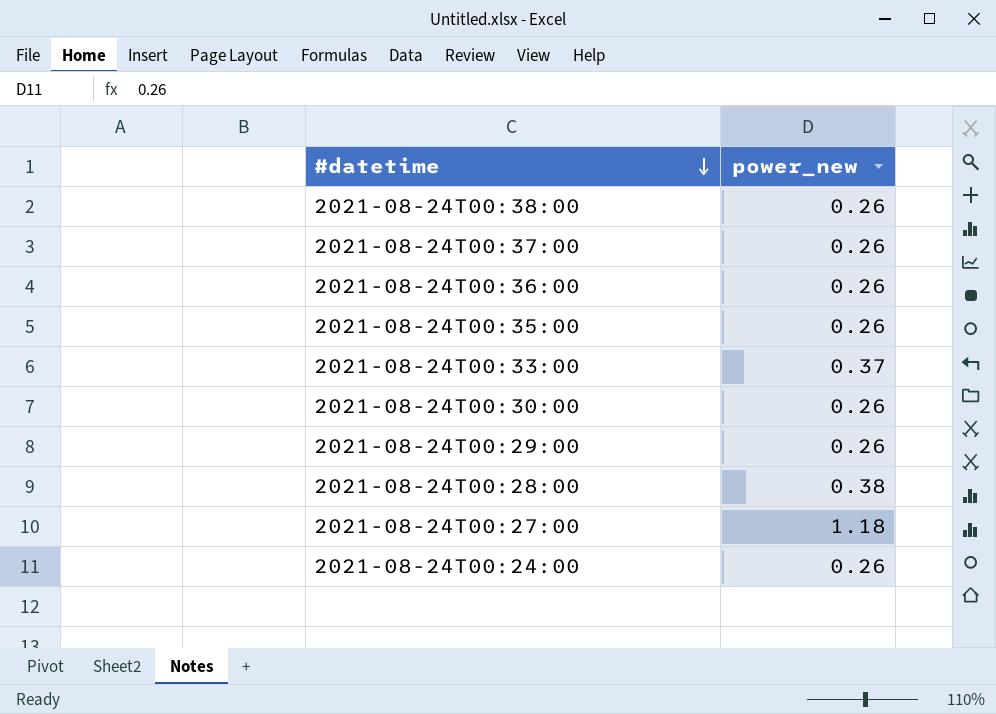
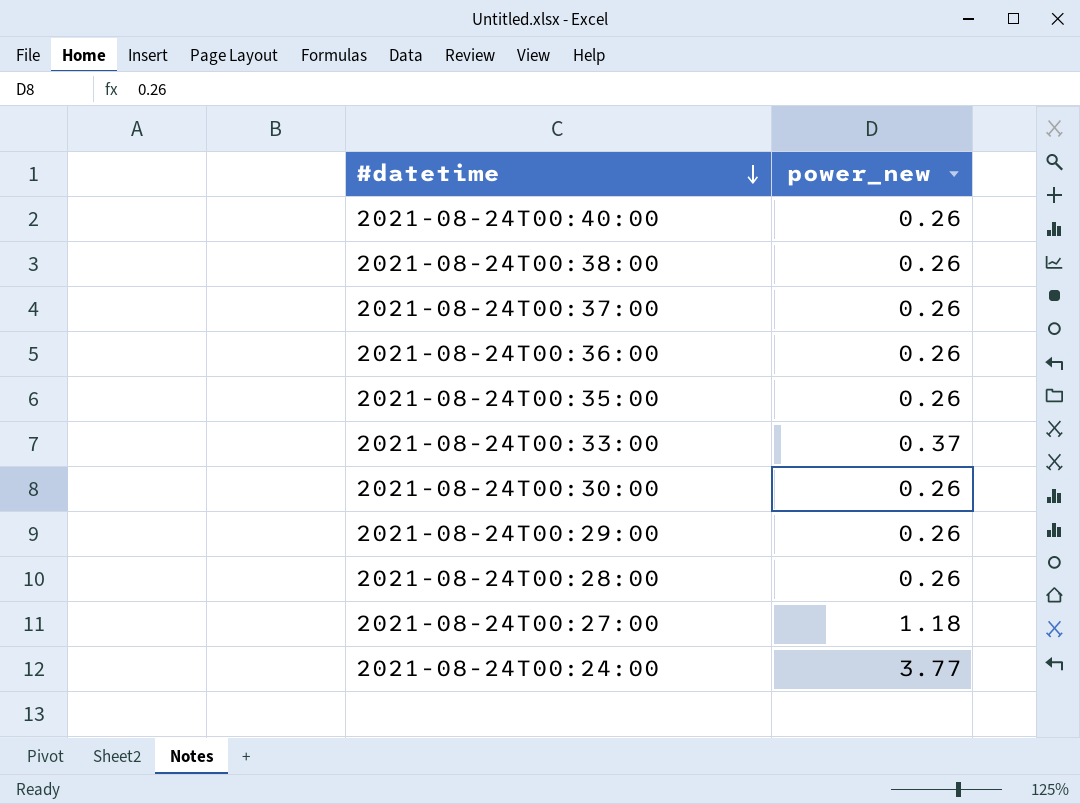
row 2021-08-24T00:40:00: none -> 0.26
2021-08-24T00:28:00 | power_new: 0.38 -> 0.26
2021-08-24T00:24:00 | power_new: 0.26 -> 3.77

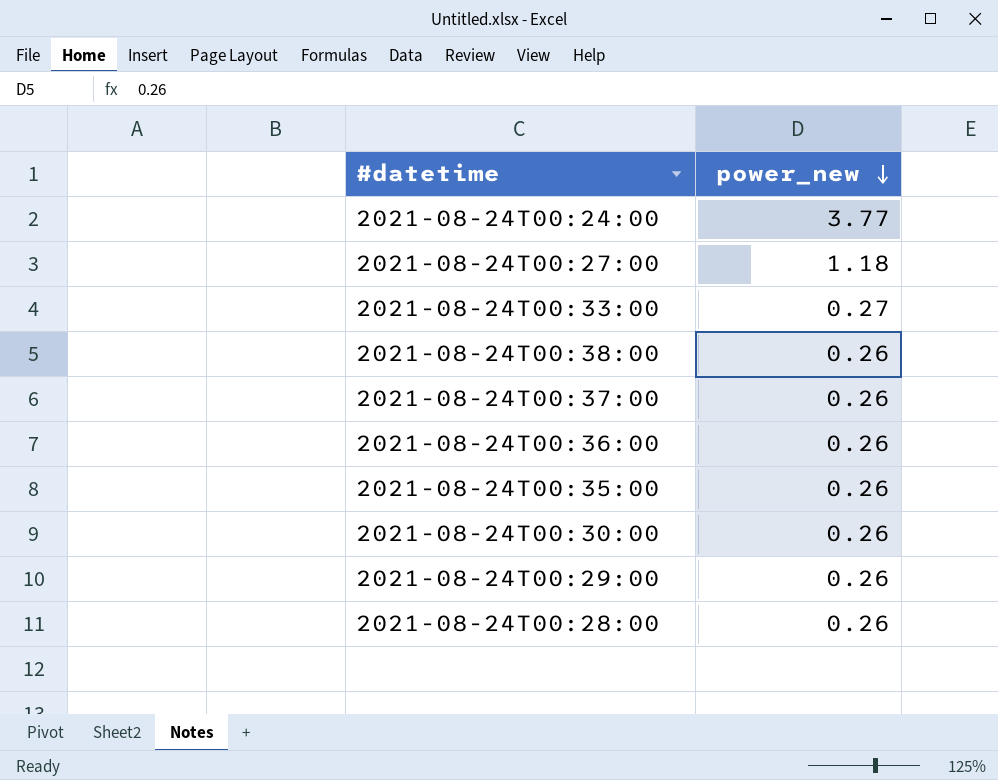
row order: #datetime descending -> power_new descending
row 2021-08-24T00:40:00: 0.26 -> none
2021-08-24T00:33:00 | power_new: 0.37 -> 0.27

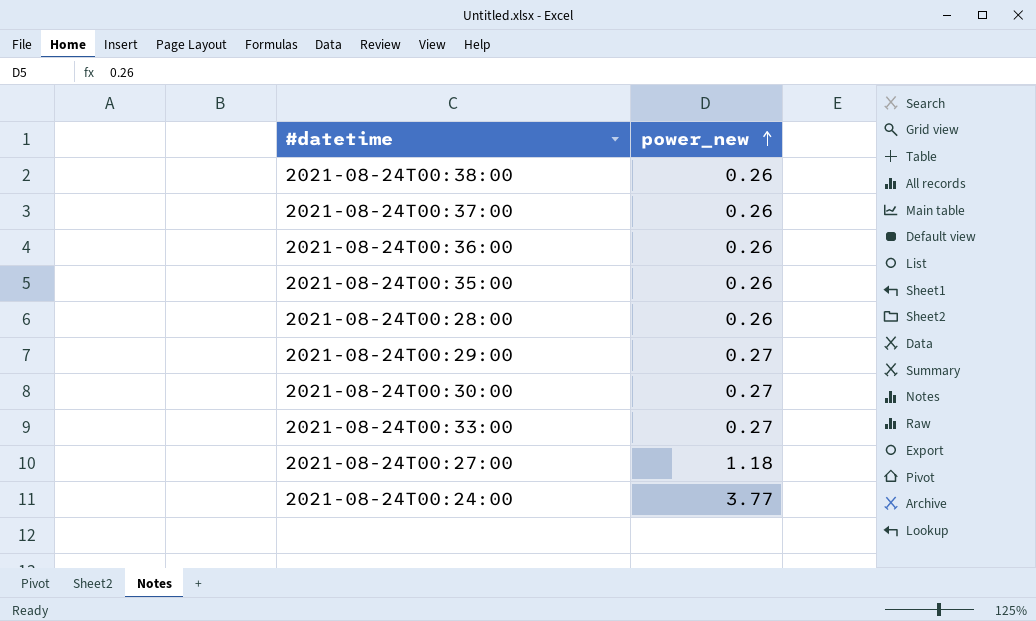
row order: power_new descending -> power_new ascending
2021-08-24T00:29:00 | power_new: 0.26 -> 0.27
2021-08-24T00:30:00 | power_new: 0.26 -> 0.27

